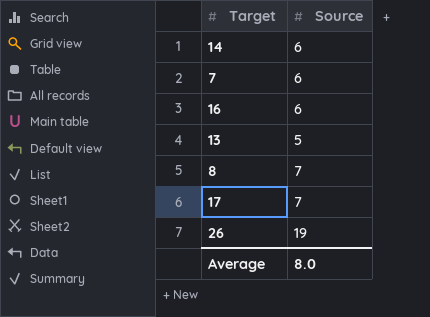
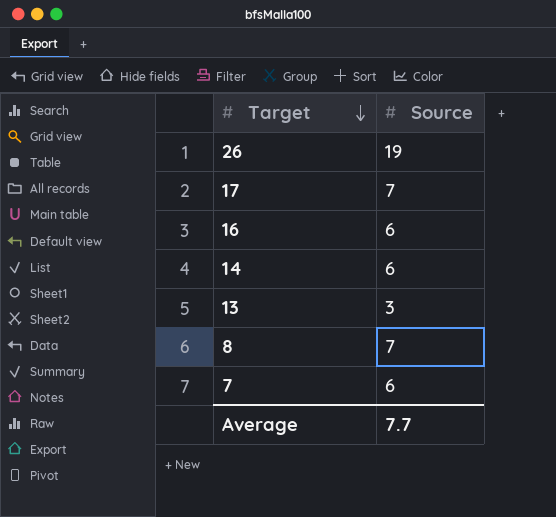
row order: none -> Target descending
13 | Source: 5 -> 3
Average | Source: 8.0 -> 7.7

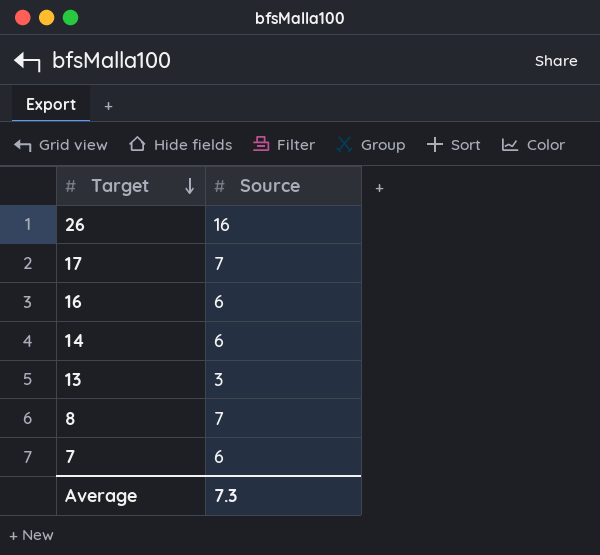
26 | Source: 19 -> 16
Average | Source: 7.7 -> 7.3

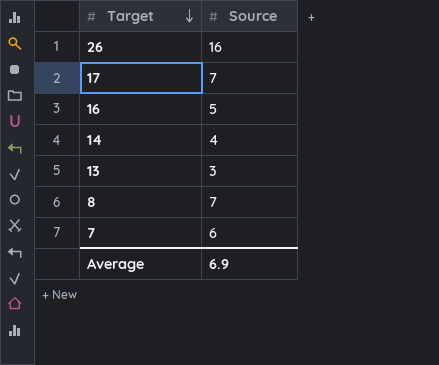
16 | Source: 6 -> 5
14 | Source: 6 -> 4
Average | Source: 7.3 -> 6.9

